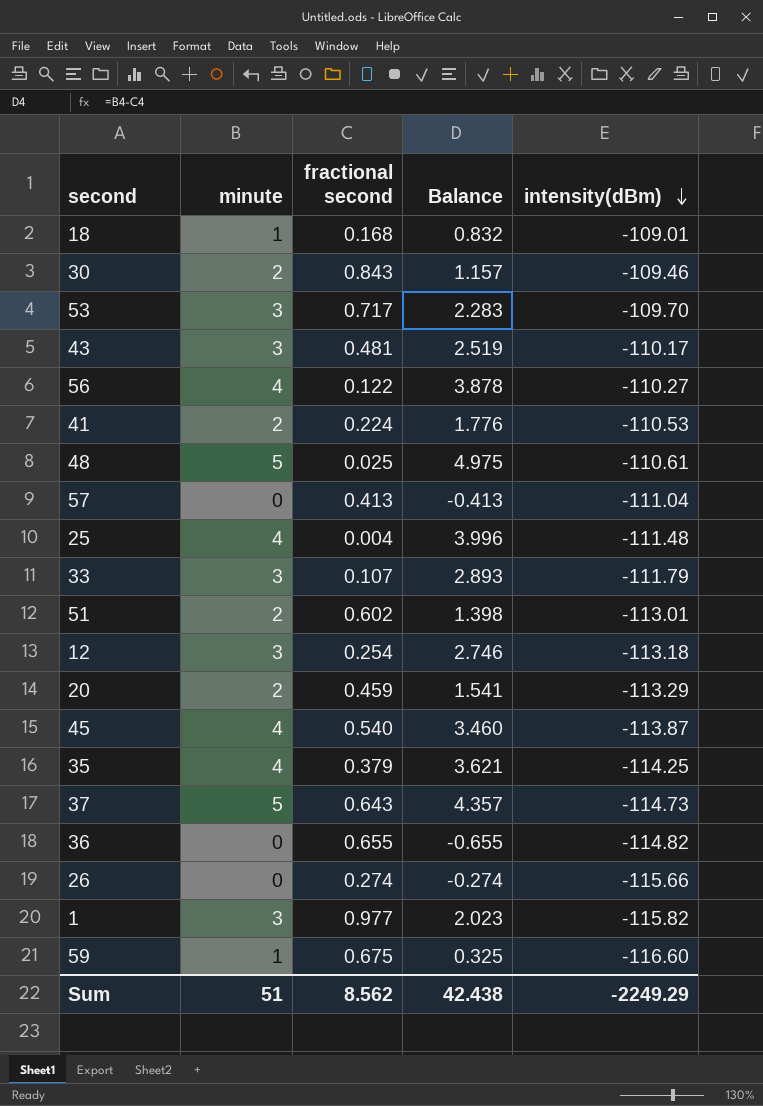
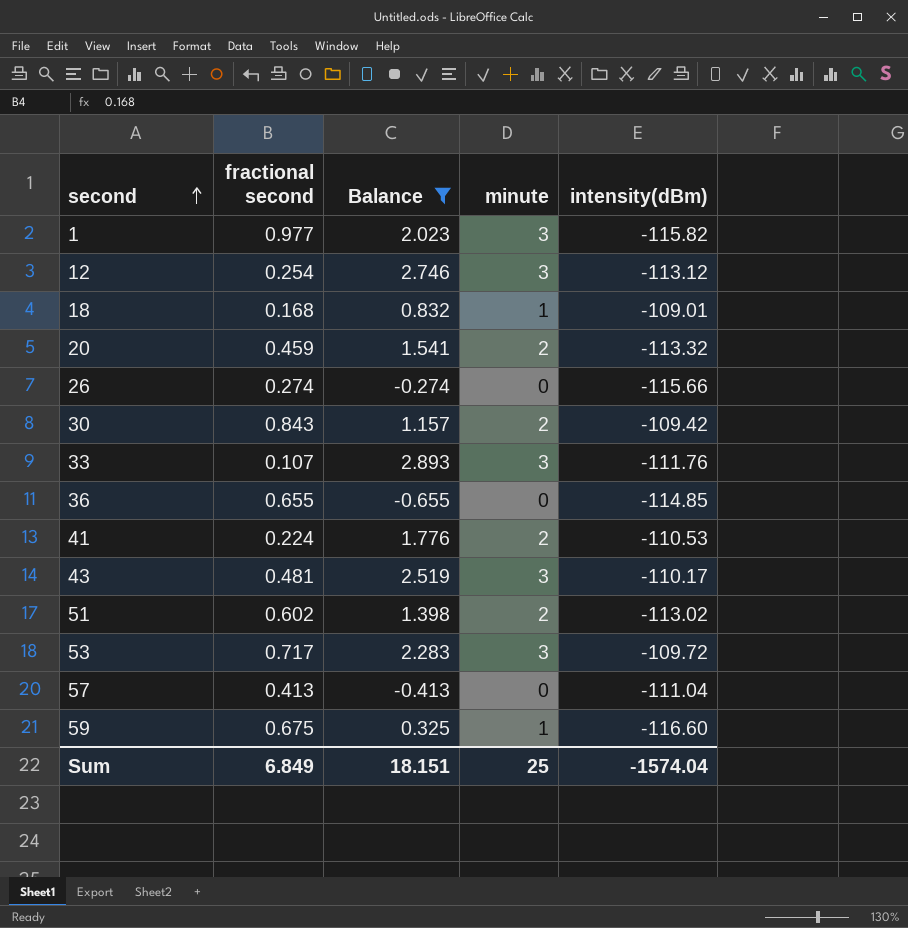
filter: none -> Balance <= 2.893
row order: intensity(dBm) descending -> second ascending
column minute | position: 2 -> 4
12 | intensity(dBm): -113.18 -> -113.12
20 | intensity(dBm): -113.29 -> -113.32
30 | intensity(dBm): -109.46 -> -109.42
33 | intensity(dBm): -111.79 -> -111.76
36 | intensity(dBm): -114.82 -> -114.85
51 | intensity(dBm): -113.01 -> -113.02
53 | intensity(dBm): -109.70 -> -109.72
Sum | fractional second: 8.562 -> 6.849
Sum | Balance: 42.438 -> 18.151
Sum | minute: 51 -> 25
Sum | intensity(dBm): -2249.29 -> -1574.04

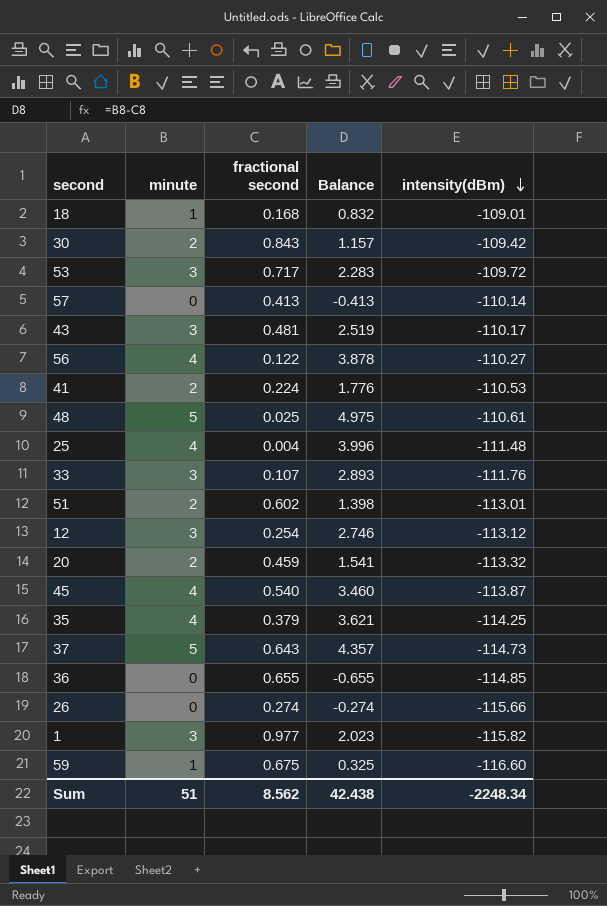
filter: Balance <= 2.893 -> none
row order: second ascending -> intensity(dBm) descending
column minute | position: 4 -> 2
57 | intensity(dBm): -111.04 -> -110.14
51 | intensity(dBm): -113.02 -> -113.01
Sum | minute: 25 -> 51
Sum | fractional second: 6.849 -> 8.562
Sum | Balance: 18.151 -> 42.438
Sum | intensity(dBm): -1574.04 -> -2248.34

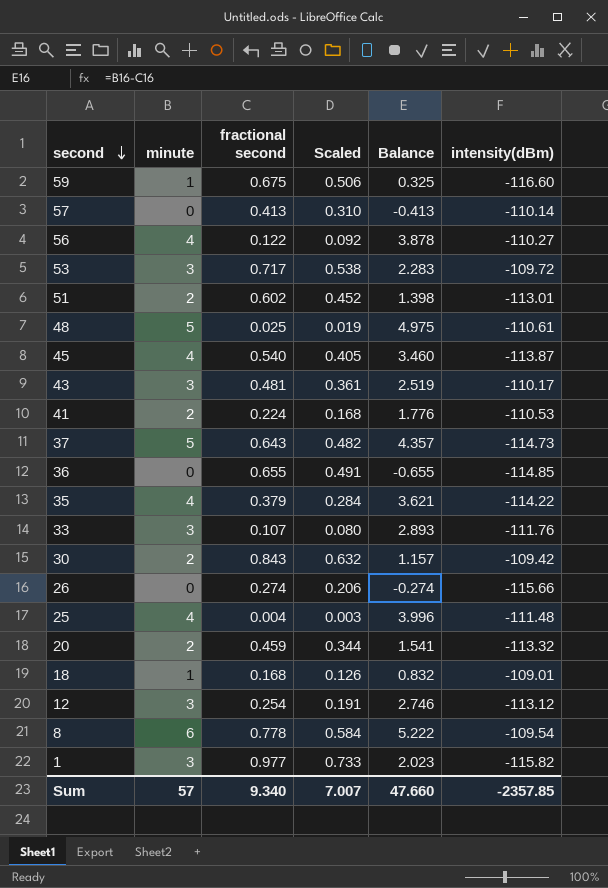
row order: intensity(dBm) descending -> second descending
column Scaled | formula: none -> [fractional second] * 0.75
35 | intensity(dBm): -114.25 -> -114.22
row 8: none -> 6 | 0.778 | 0.584 | 5.222 | -109.54
Sum | minute: 51 -> 57
Sum | fractional second: 8.562 -> 9.340
Sum | Balance: 42.438 -> 47.660
Sum | intensity(dBm): -2248.34 -> -2357.85

